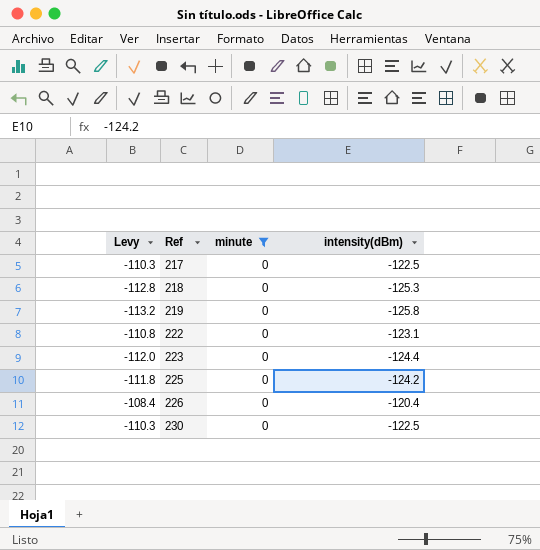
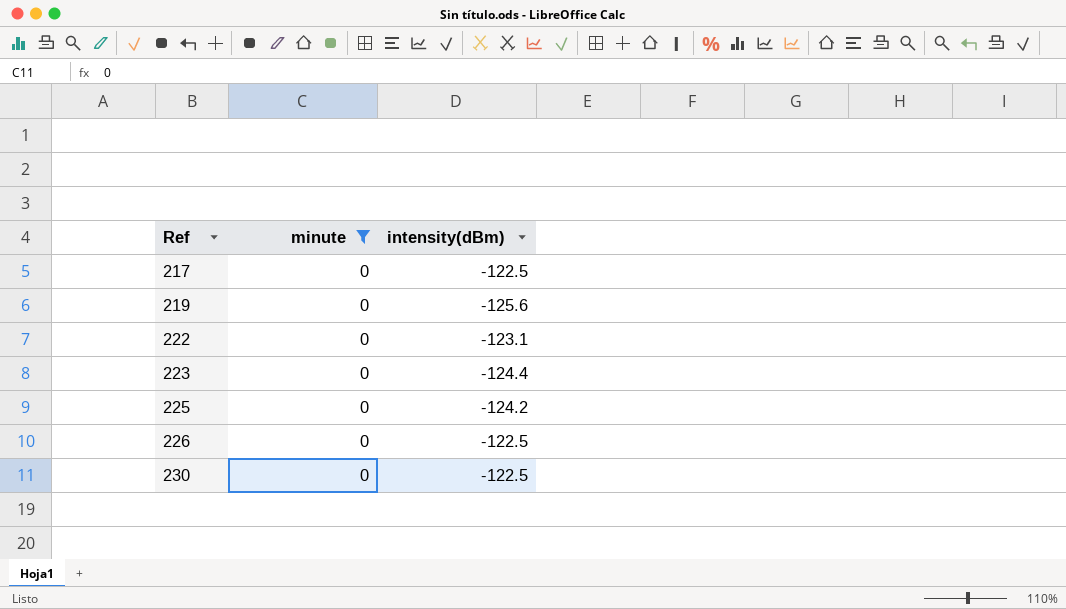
column Levy | formula: [intensity(dBm)] * 0.9 -> none
row 218: -112.8 | 0 | -125.3 -> none
219 | intensity(dBm): -125.8 -> -125.6
226 | intensity(dBm): -120.4 -> -122.5

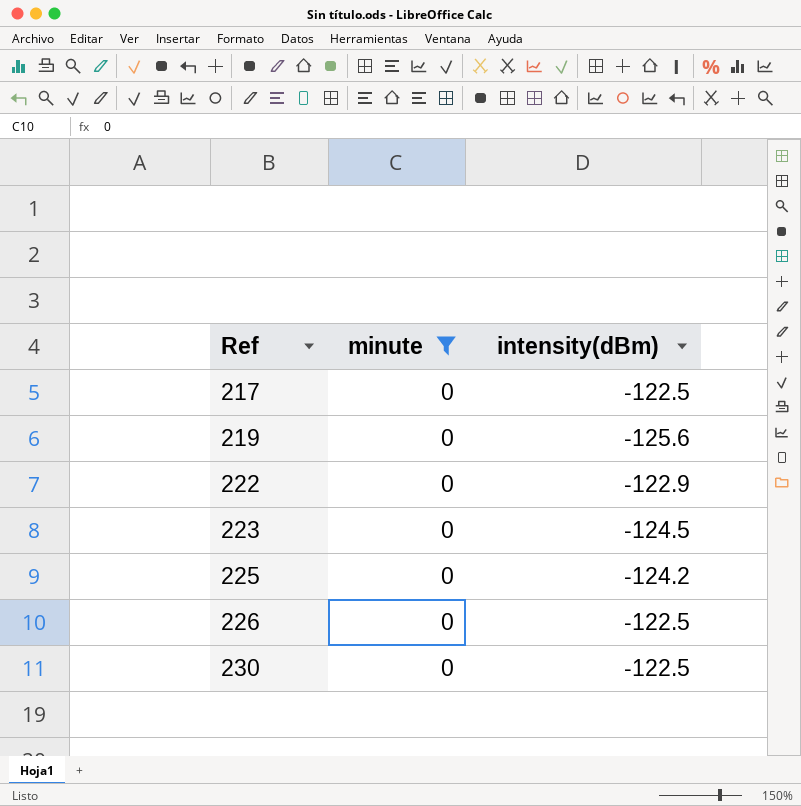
222 | intensity(dBm): -123.1 -> -122.9
223 | intensity(dBm): -124.4 -> -124.5

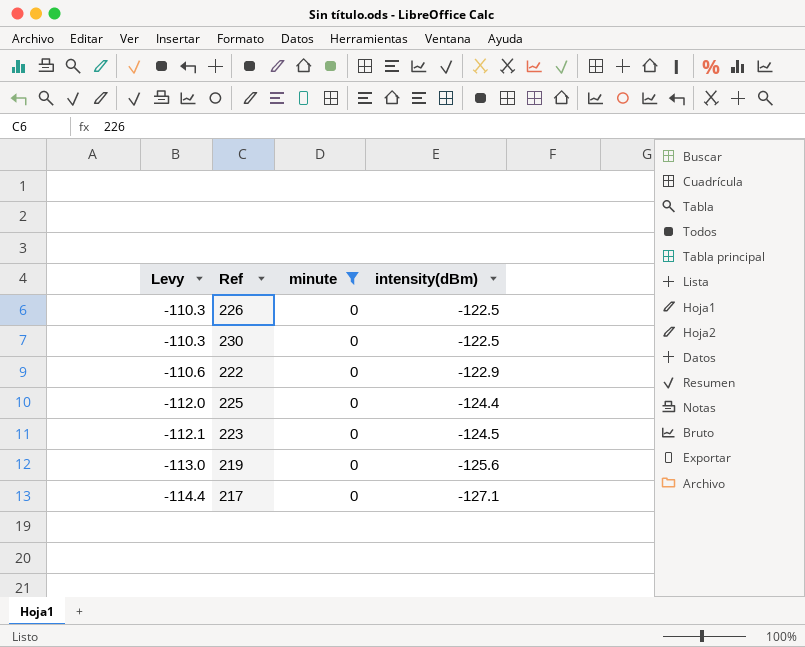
row order: Ref ascending -> Levy descending
column Levy | formula: none -> [intensity(dBm)] * 0.9
225 | intensity(dBm): -124.2 -> -124.4
217 | intensity(dBm): -122.5 -> -127.1

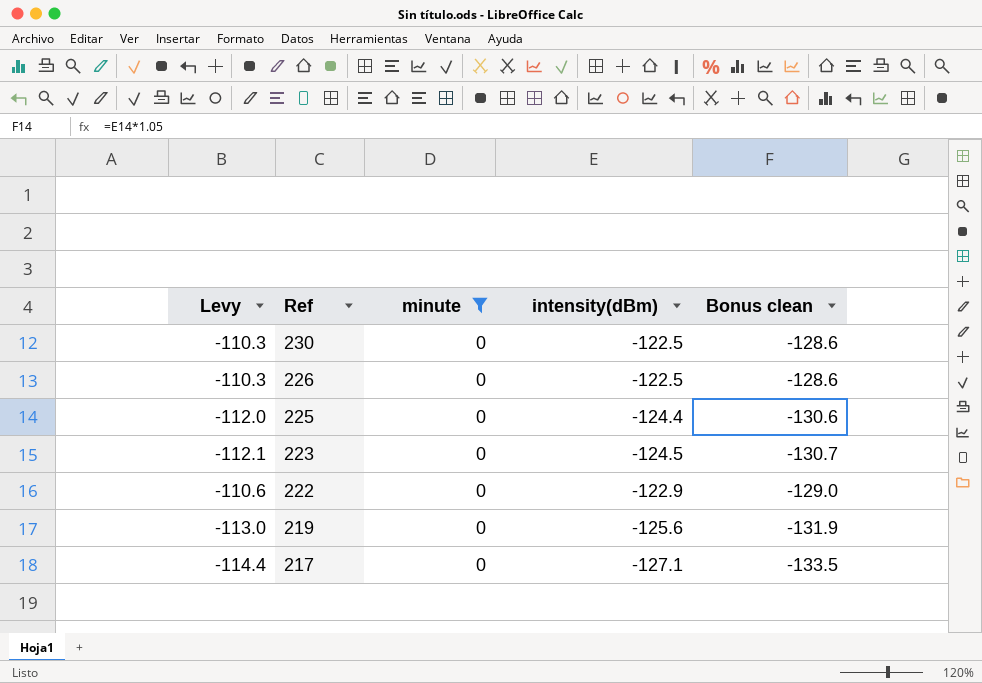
row order: Levy descending -> Ref descending
column Bonus clean | formula: none -> [intensity(dBm)] * 1.05

